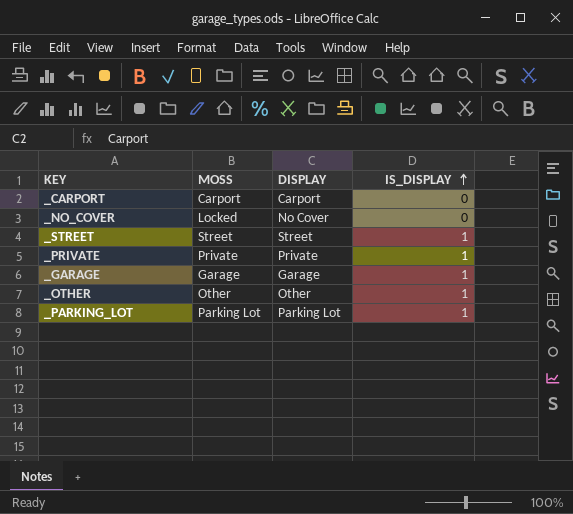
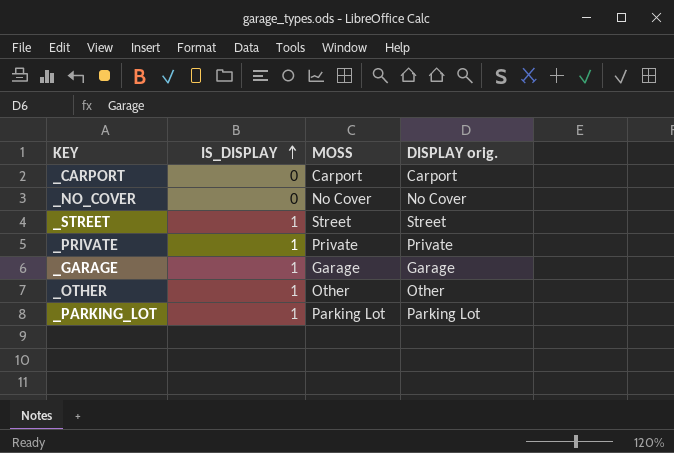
column IS_DISPLAY | position: 4 -> 2
column name: DISPLAY -> DISPLAY orig.
_NO_COVER | MOSS: Locked -> No Cover

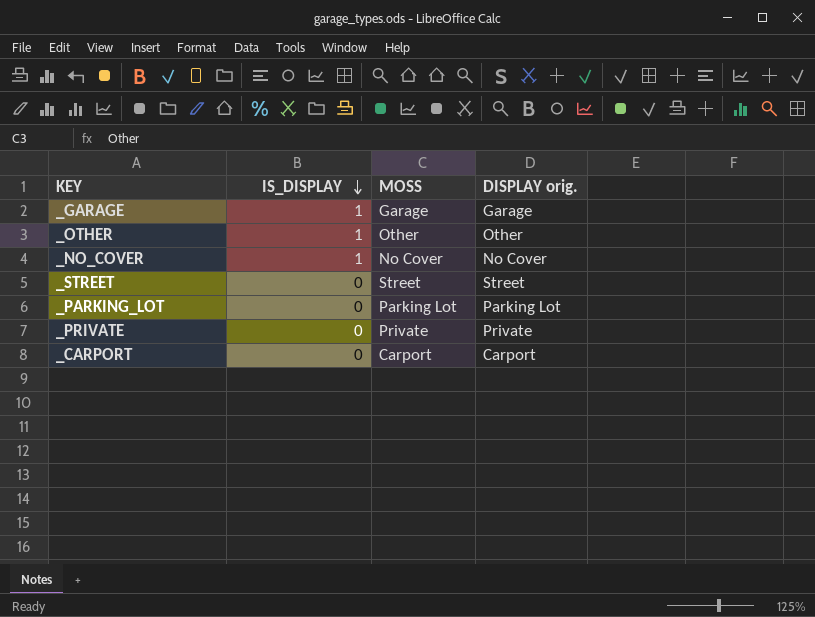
row order: IS_DISPLAY ascending -> IS_DISPLAY descending
_NO_COVER | IS_DISPLAY: 0 -> 1
_STREET | IS_DISPLAY: 1 -> 0
_PARKING_LOT | IS_DISPLAY: 1 -> 0
_PRIVATE | IS_DISPLAY: 1 -> 0

